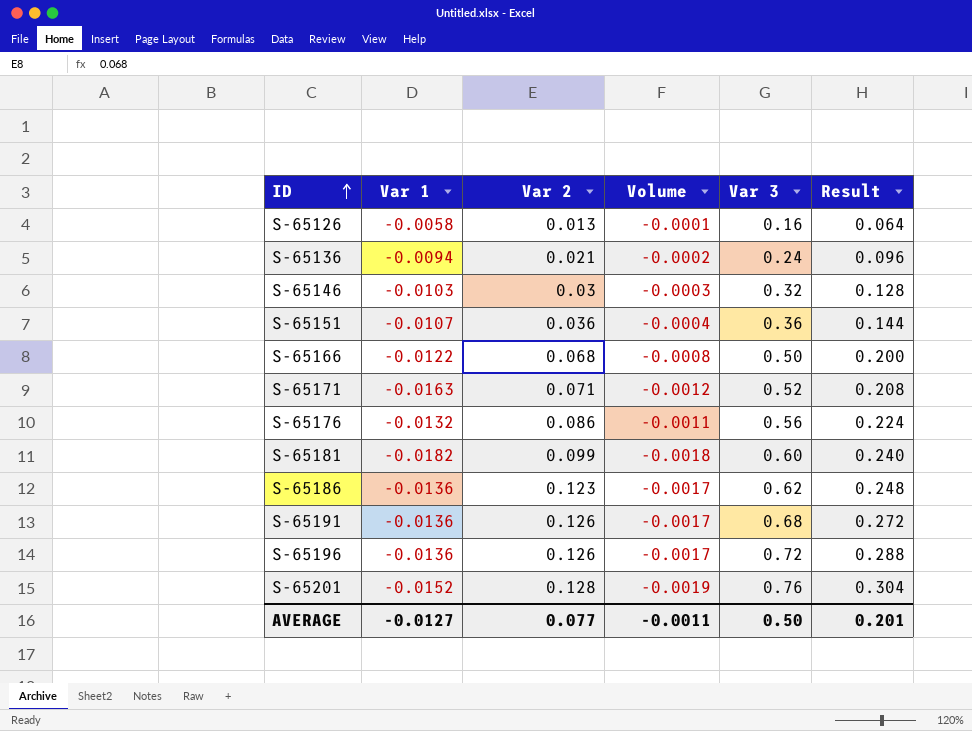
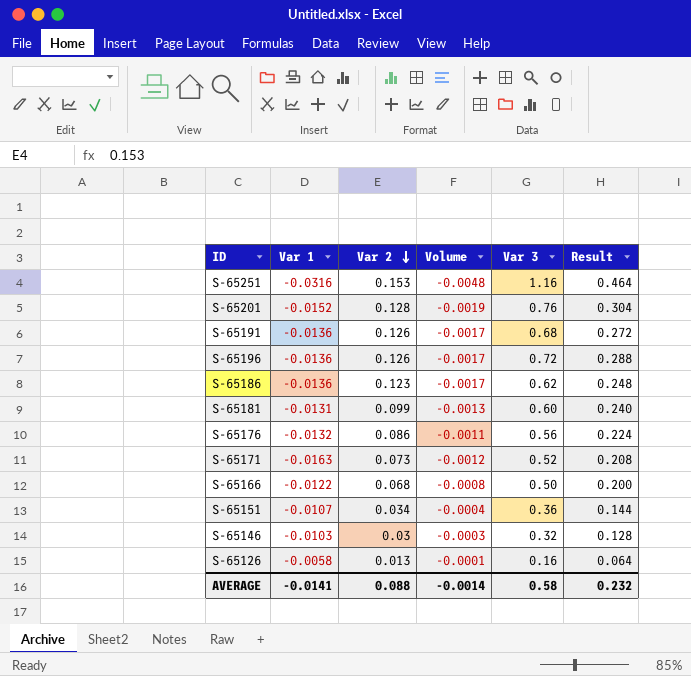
row order: ID ascending -> Var 2 descending
row S-65136: -0.0094 | 0.021 | -0.0002 | 0.24 | 0.096 -> none
row S-65251: none -> -0.0316 | 0.153 | -0.0048 | 1.16 | 0.464
S-65181 | Var 1: -0.0182 -> -0.0131
S-65181 | Volume: -0.0018 -> -0.0013
S-65171 | Var 2: 0.071 -> 0.073
S-65151 | Var 2: 0.036 -> 0.034
AVERAGE | Var 1: -0.0127 -> -0.0141
AVERAGE | Var 2: 0.077 -> 0.088
AVERAGE | Volume: -0.0011 -> -0.0014
AVERAGE | Var 3: 0.50 -> 0.58
AVERAGE | Result: 0.201 -> 0.232

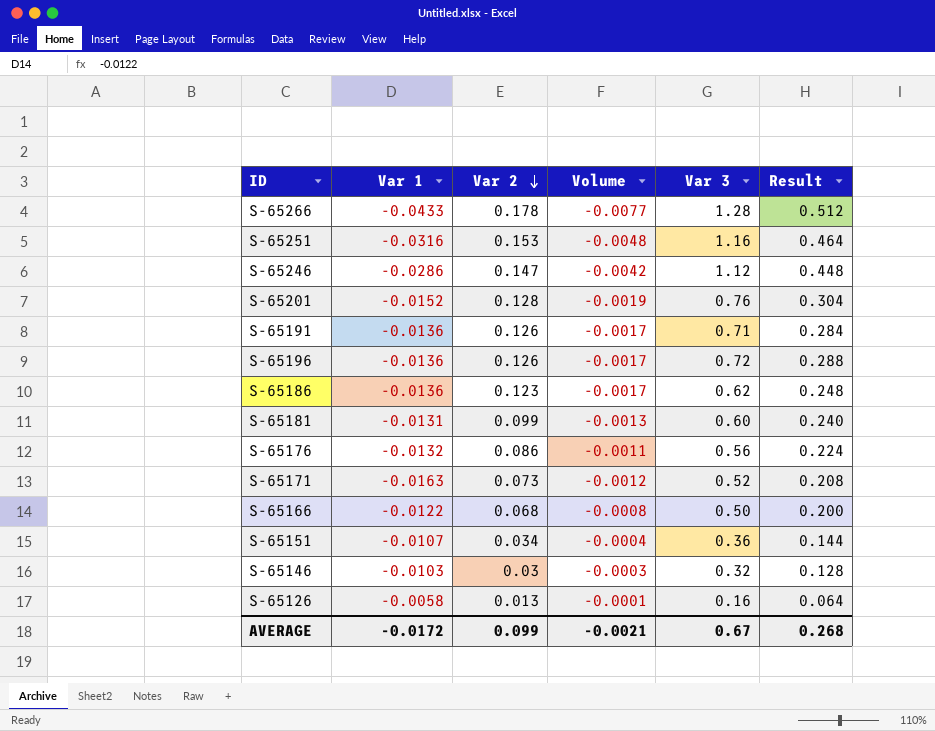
row S-65266: none -> -0.0433 | 0.178 | -0.0077 | 1.28 | 0.512
row S-65246: none -> -0.0286 | 0.147 | -0.0042 | 1.12 | 0.448
S-65191 | Var 3: 0.68 -> 0.71
S-65191 | Result: 0.272 -> 0.284
AVERAGE | Var 1: -0.0141 -> -0.0172
AVERAGE | Var 2: 0.088 -> 0.099
AVERAGE | Volume: -0.0014 -> -0.0021
AVERAGE | Var 3: 0.58 -> 0.67
AVERAGE | Result: 0.232 -> 0.268

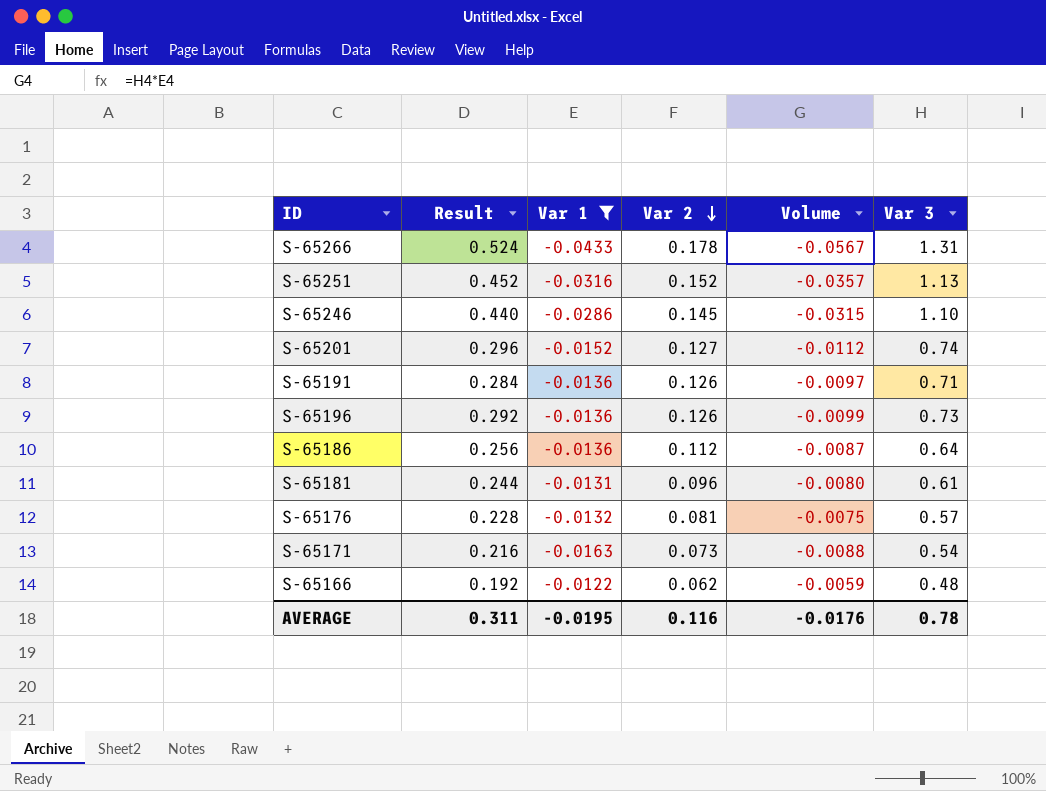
filter: none -> Var 1 <= -0.0122
column Result | position: 6 -> 2
column Volume | formula: [Var 1] * [Var 2] -> [Var 1] * [Var 3]
S-65266 | Result: 0.512 -> 0.524
S-65266 | Var 3: 1.28 -> 1.31
S-65251 | Result: 0.464 -> 0.452
S-65251 | Var 2: 0.153 -> 0.152
S-65251 | Var 3: 1.16 -> 1.13
S-65246 | Result: 0.448 -> 0.440
S-65246 | Var 2: 0.147 -> 0.145
S-65246 | Var 3: 1.12 -> 1.10
S-65201 | Result: 0.304 -> 0.296
S-65201 | Var 2: 0.128 -> 0.127
S-65201 | Var 3: 0.76 -> 0.74
S-65196 | Result: 0.288 -> 0.292
S-65196 | Var 3: 0.72 -> 0.73
S-65186 | Result: 0.248 -> 0.256
S-65186 | Var 2: 0.123 -> 0.112
S-65186 | Var 3: 0.62 -> 0.64
S-65181 | Result: 0.240 -> 0.244
S-65181 | Var 2: 0.099 -> 0.096
S-65181 | Var 3: 0.60 -> 0.61
S-65176 | Result: 0.224 -> 0.228
S-65176 | Var 2: 0.086 -> 0.081
S-65176 | Var 3: 0.56 -> 0.57
S-65171 | Result: 0.208 -> 0.216
S-65171 | Var 3: 0.52 -> 0.54
S-65166 | Result: 0.200 -> 0.192
S-65166 | Var 2: 0.068 -> 0.062
S-65166 | Var 3: 0.50 -> 0.48
AVERAGE | Result: 0.268 -> 0.311
AVERAGE | Var 1: -0.0172 -> -0.0195
AVERAGE | Var 2: 0.099 -> 0.116
AVERAGE | Volume: -0.0021 -> -0.0176
AVERAGE | Var 3: 0.67 -> 0.78

